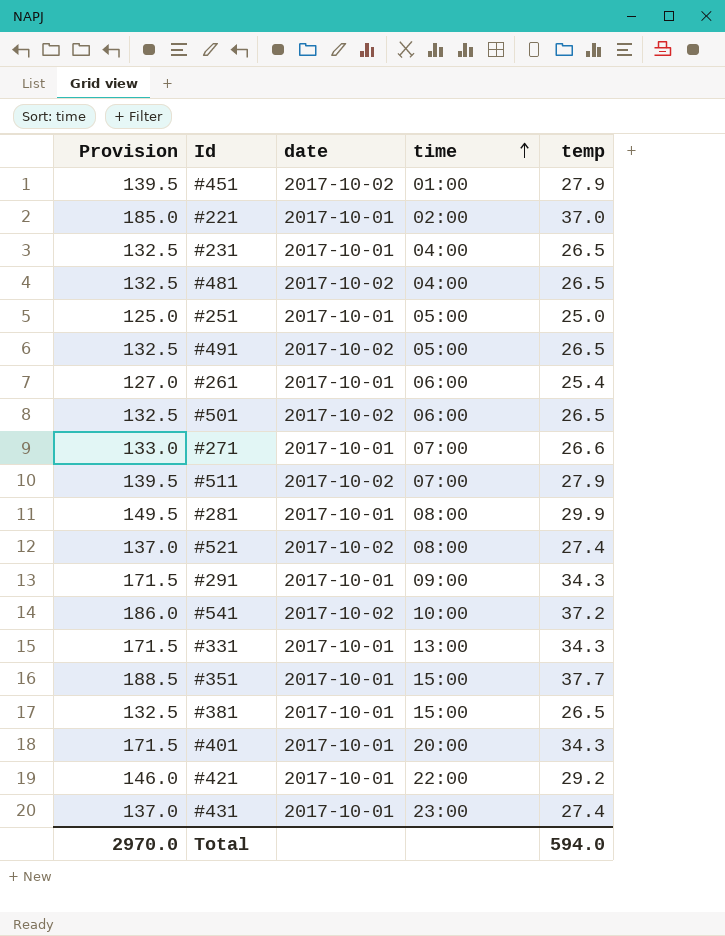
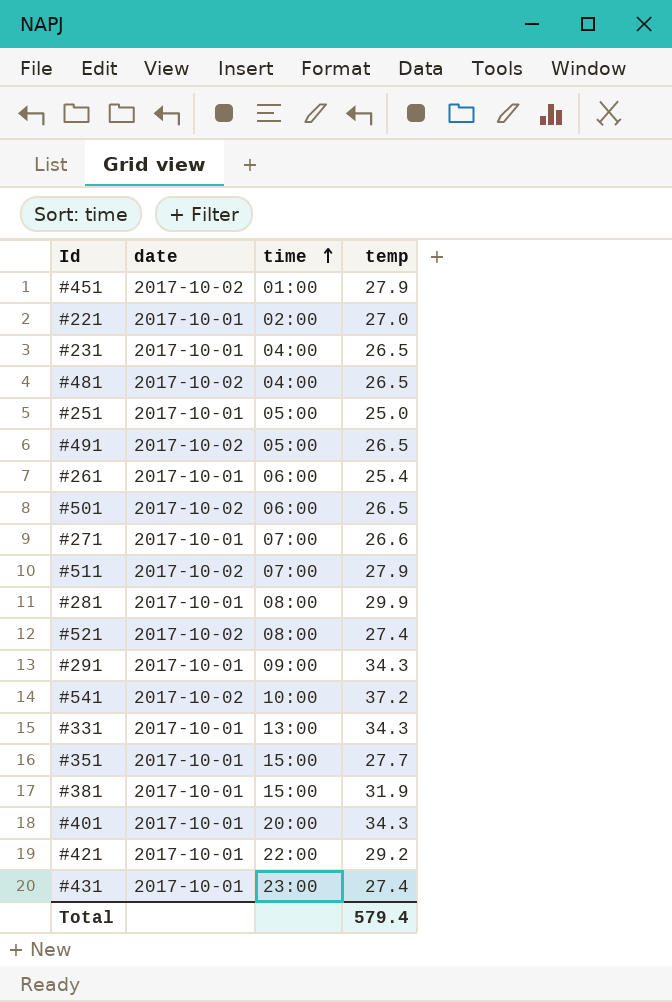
column Provision | formula: [temp] * 5 -> none
#221 | temp: 37.0 -> 27.0
#351 | temp: 37.7 -> 27.7
#381 | temp: 26.5 -> 31.9
Total | temp: 594.0 -> 579.4

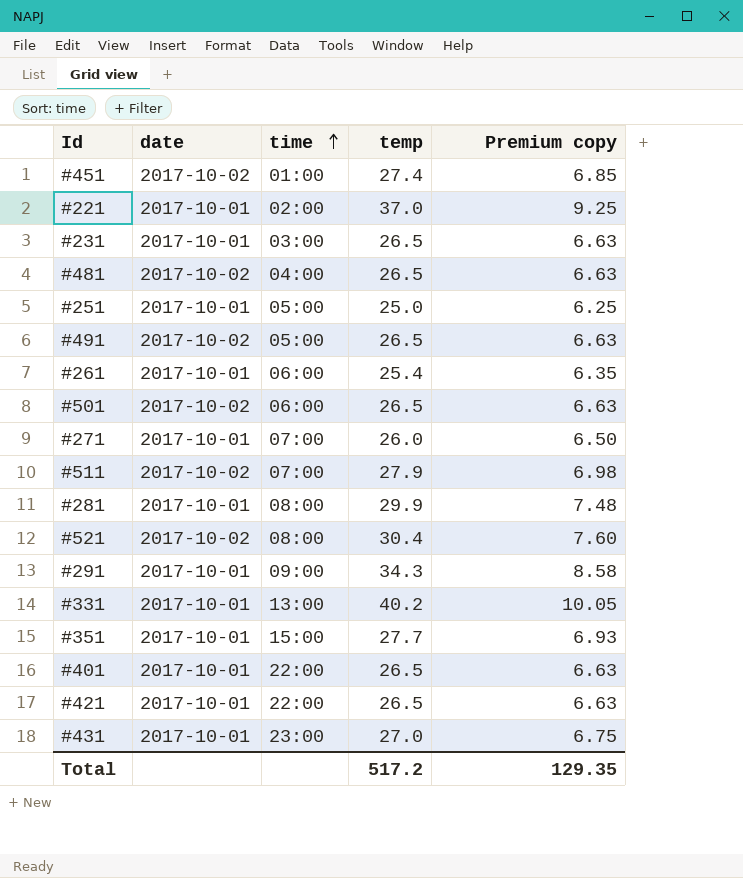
column Premium copy | formula: none -> [temp] * 0.25
row #541: 2017-10-02 | 10:00 | 37.2 -> none
row #381: 2017-10-01 | 15:00 | 31.9 -> none
#451 | temp: 27.9 -> 27.4
#221 | temp: 27.0 -> 37.0
#231 | time: 04:00 -> 03:00
#271 | temp: 26.6 -> 26.0
#521 | temp: 27.4 -> 30.4
#331 | temp: 34.3 -> 40.2
#401 | time: 20:00 -> 22:00
#401 | temp: 34.3 -> 26.5
#421 | temp: 29.2 -> 26.5
#431 | temp: 27.4 -> 27.0
Total | temp: 579.4 -> 517.2

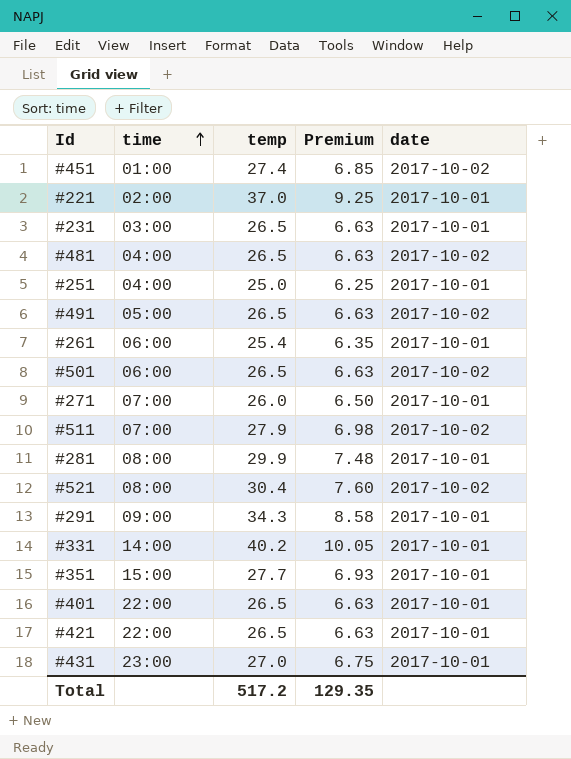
column name: Premium copy -> Premium
column date | position: 2 -> 5
#251 | time: 05:00 -> 04:00
#331 | time: 13:00 -> 14:00

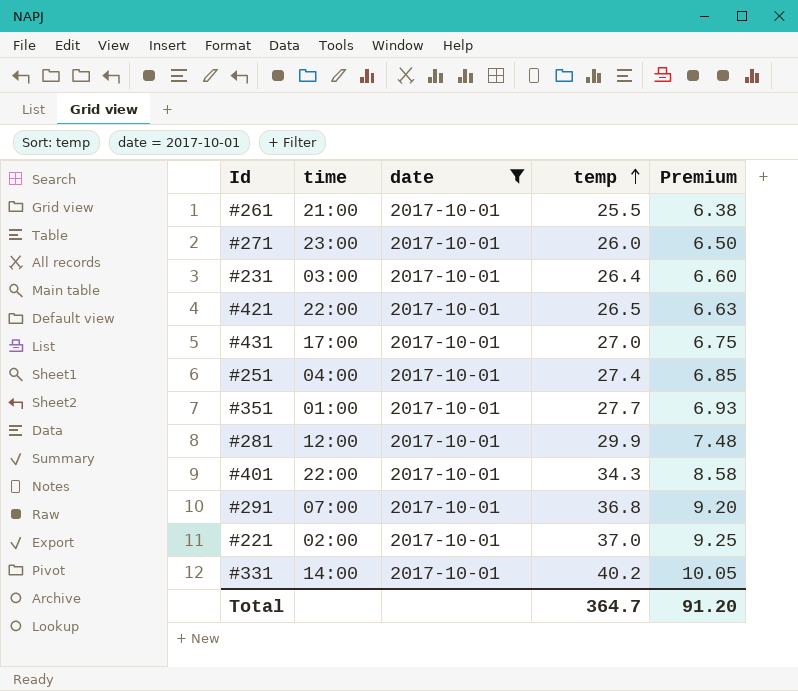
filter: none -> date = 2017-10-01
row order: time ascending -> temp ascending
column date | position: 5 -> 3
#261 | time: 06:00 -> 21:00
#261 | temp: 25.4 -> 25.5
#261 | Premium: 6.35 -> 6.38
#271 | time: 07:00 -> 23:00
#231 | temp: 26.5 -> 26.4
#231 | Premium: 6.63 -> 6.60
#431 | time: 23:00 -> 17:00
#251 | temp: 25.0 -> 27.4
#251 | Premium: 6.25 -> 6.85
#351 | time: 15:00 -> 01:00
#281 | time: 08:00 -> 12:00
#401 | temp: 26.5 -> 34.3
#401 | Premium: 6.63 -> 8.58
#291 | time: 09:00 -> 07:00
#291 | temp: 34.3 -> 36.8
#291 | Premium: 8.58 -> 9.20
Total | temp: 517.2 -> 364.7
Total | Premium: 129.35 -> 91.20

